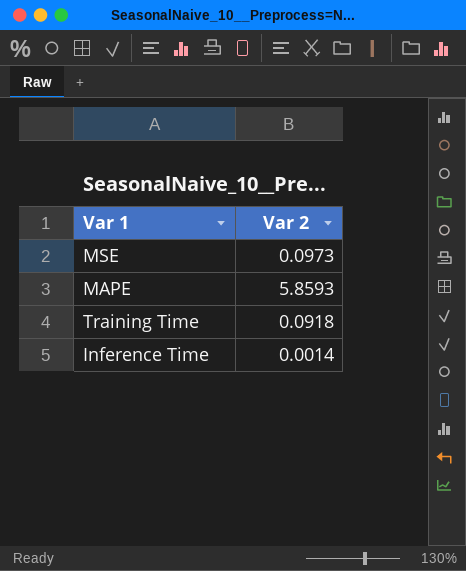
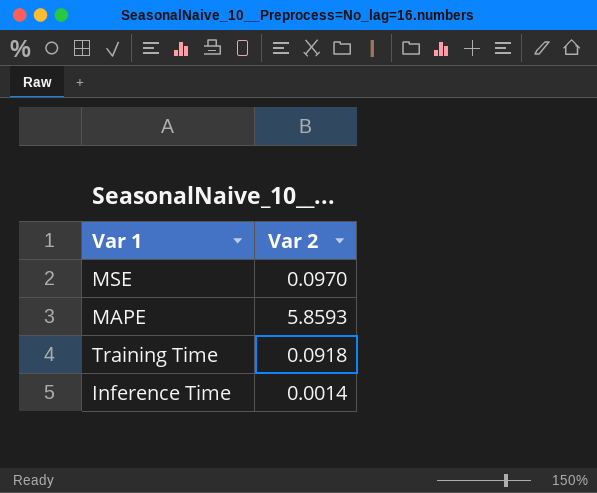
MSE | Var 2: 0.0973 -> 0.0970

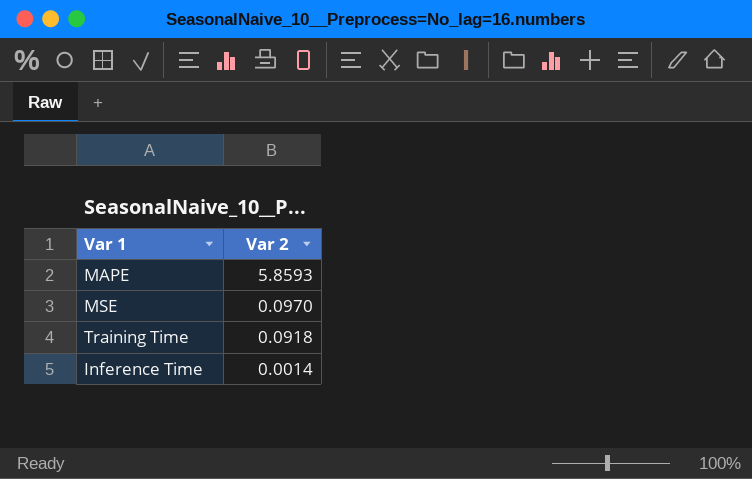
row order: none -> Var 2 descending

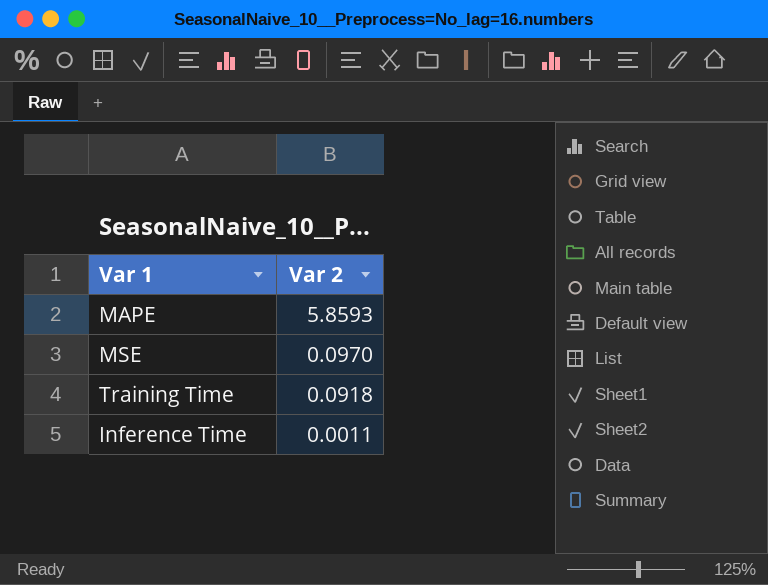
Inference Time | Var 2: 0.0014 -> 0.0011

